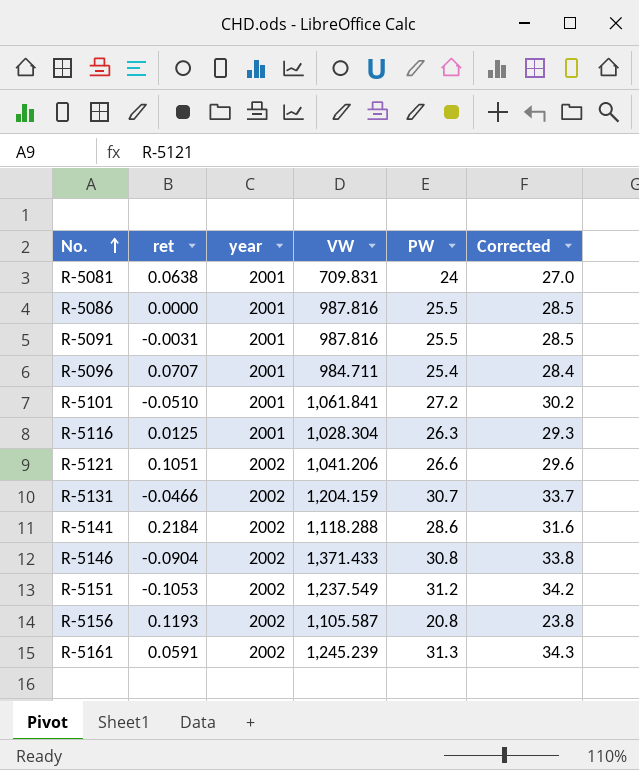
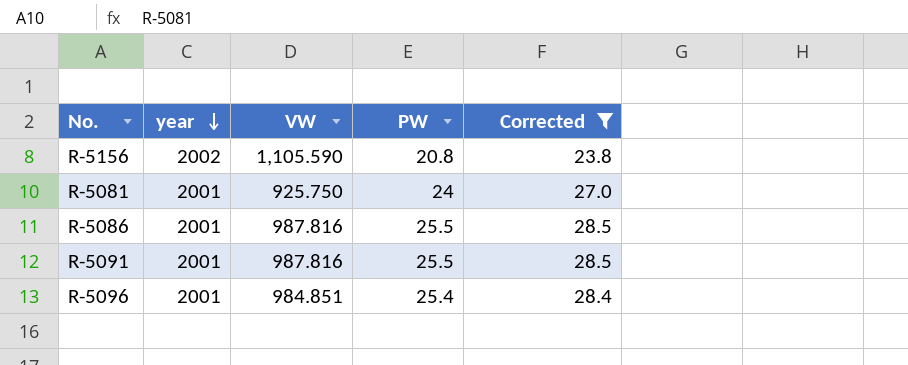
filter: none -> Corrected <= 28.5
row order: No. ascending -> year descending
column ret | position: 2 -> none
R-5156 | VW: 1,105.587 -> 1,105.590
R-5081 | VW: 709.831 -> 925.750
R-5096 | VW: 984.711 -> 984.851

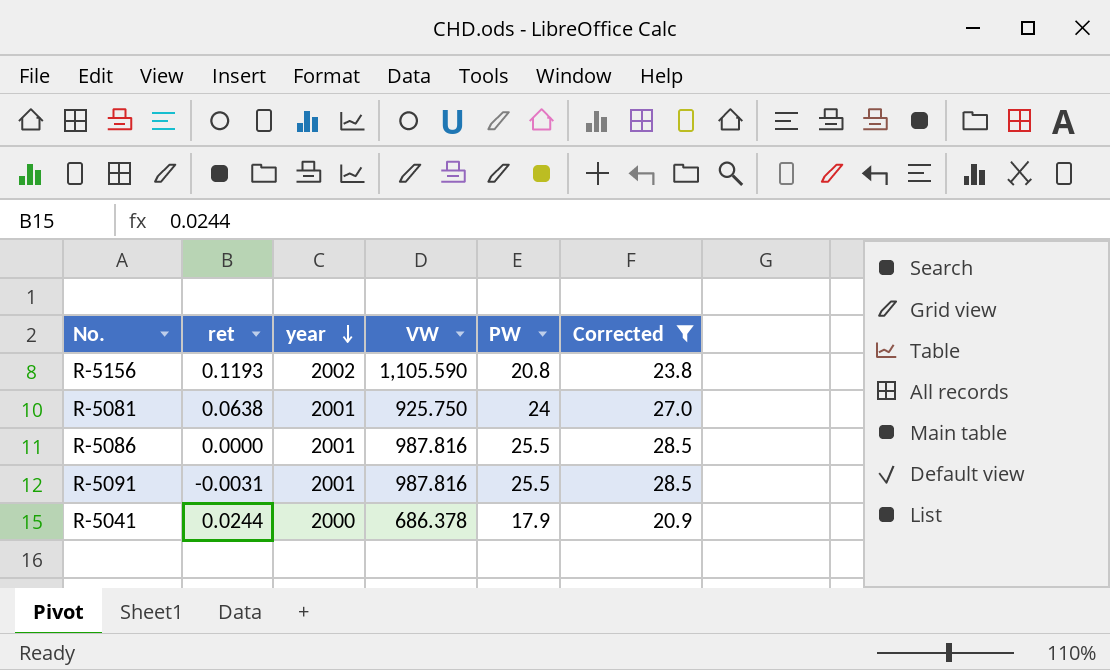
column ret | position: none -> 2
row R-5096: 2001 | 984.851 | 25.4 | 28.4 -> none
row R-5041: none -> 0.0244 | 2000 | 686.378 | 17.9 | 20.9

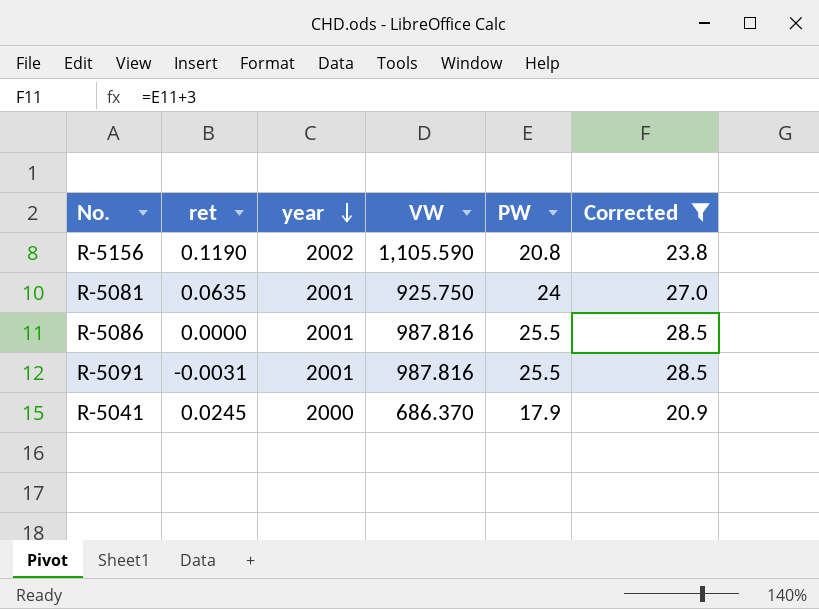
R-5156 | ret: 0.1193 -> 0.1190
R-5081 | ret: 0.0638 -> 0.0635
R-5041 | ret: 0.0244 -> 0.0245
R-5041 | VW: 686.378 -> 686.370

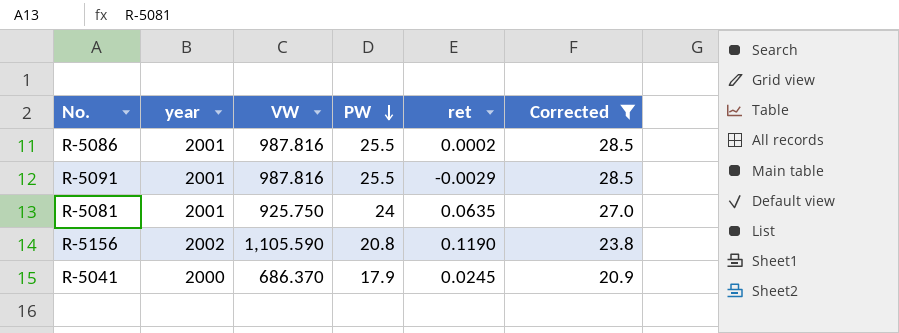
row order: year descending -> PW descending
column ret | position: 2 -> 5
R-5086 | ret: 0.0000 -> 0.0002
R-5091 | ret: -0.0031 -> -0.0029

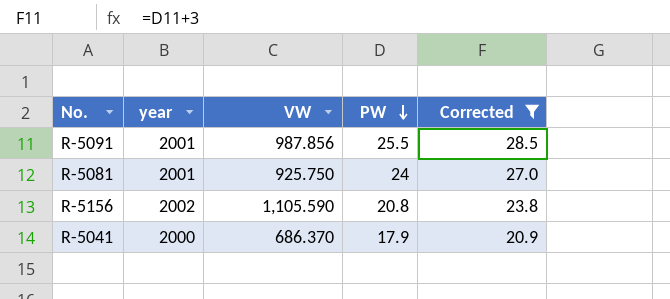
column ret | position: 5 -> none
row R-5086: 2001 | 987.816 | 25.5 | 0.0002 | 28.5 -> none
R-5091 | VW: 987.816 -> 987.856

